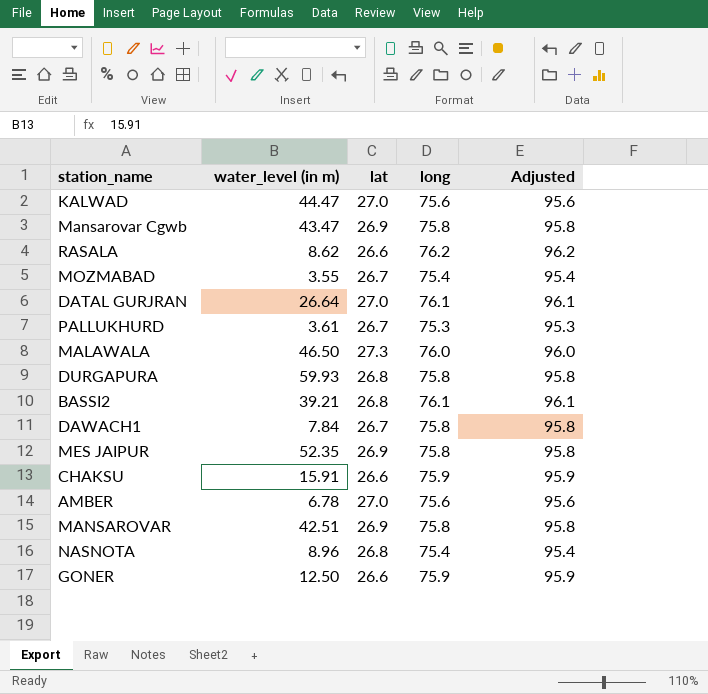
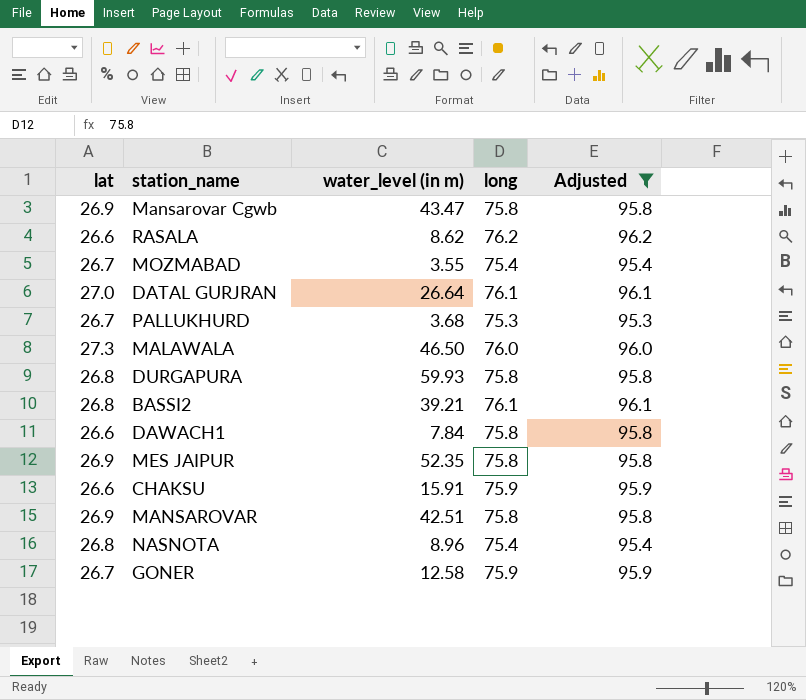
filter: none -> Adjusted != 95.6
column lat | position: 3 -> 1
PALLUKHURD | water_level (in m): 3.61 -> 3.68
DAWACH1 | lat: 26.7 -> 26.6
GONER | lat: 26.6 -> 26.7
GONER | water_level (in m): 12.50 -> 12.58

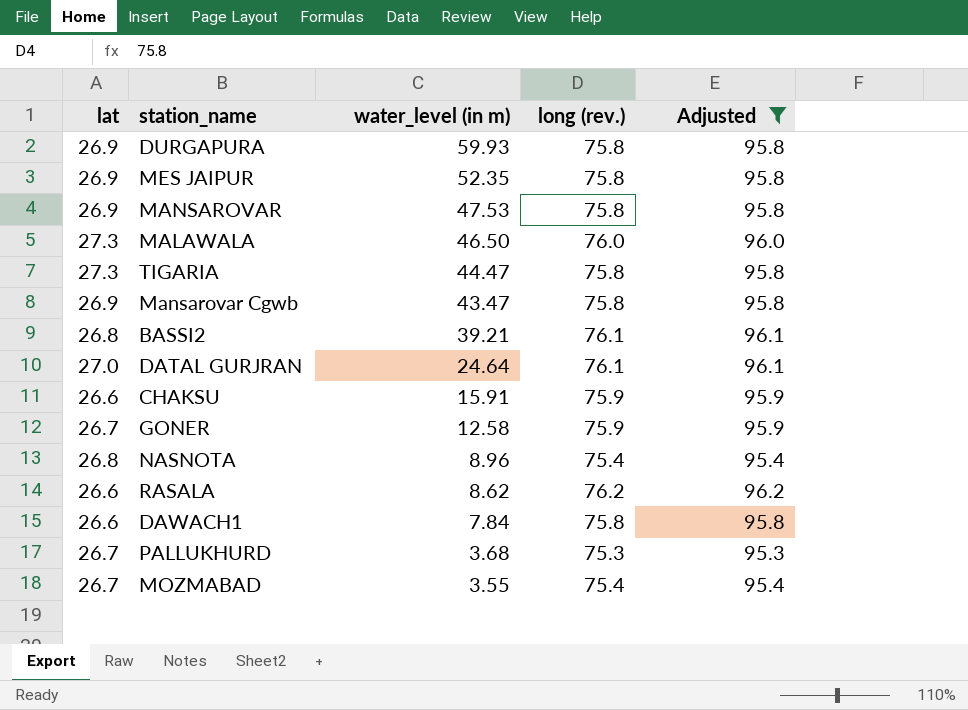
row order: none -> water_level (in m) descending
column name: long -> long (rev.)
DURGAPURA | lat: 26.8 -> 26.9
MANSAROVAR | water_level (in m): 42.51 -> 47.53
row TIGARIA: none -> 27.3 | 44.47 | 75.8 | 95.8
DATAL GURJRAN | water_level (in m): 26.64 -> 24.64

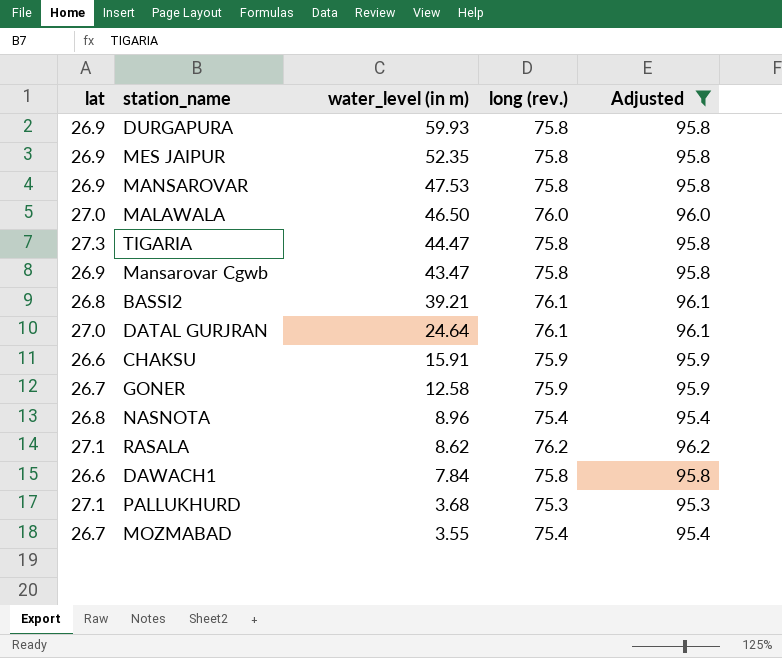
MALAWALA | lat: 27.3 -> 27.0
RASALA | lat: 26.6 -> 27.1
PALLUKHURD | lat: 26.7 -> 27.1

